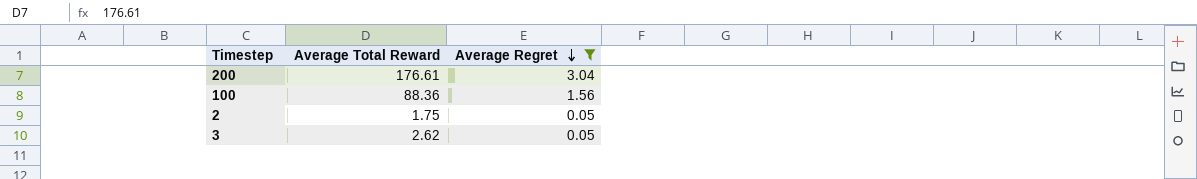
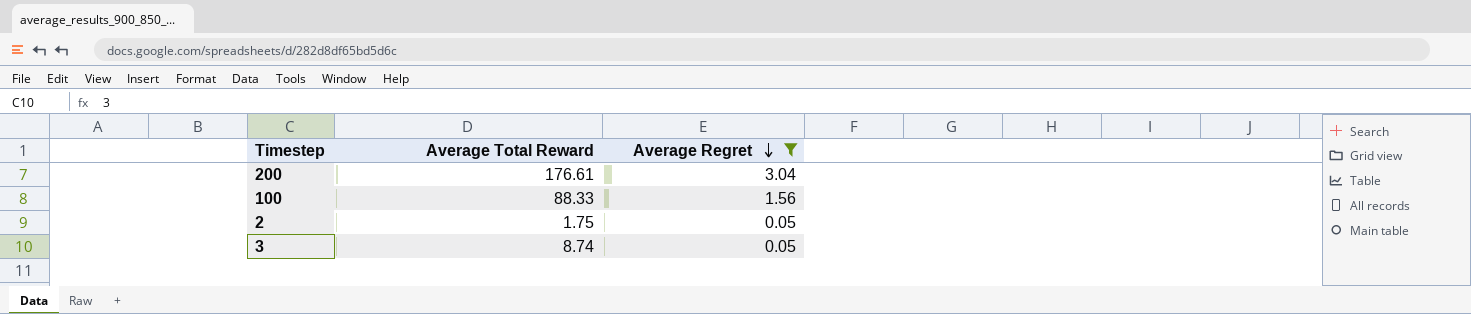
100 | Average Total Reward: 88.36 -> 88.33
3 | Average Total Reward: 2.62 -> 8.74

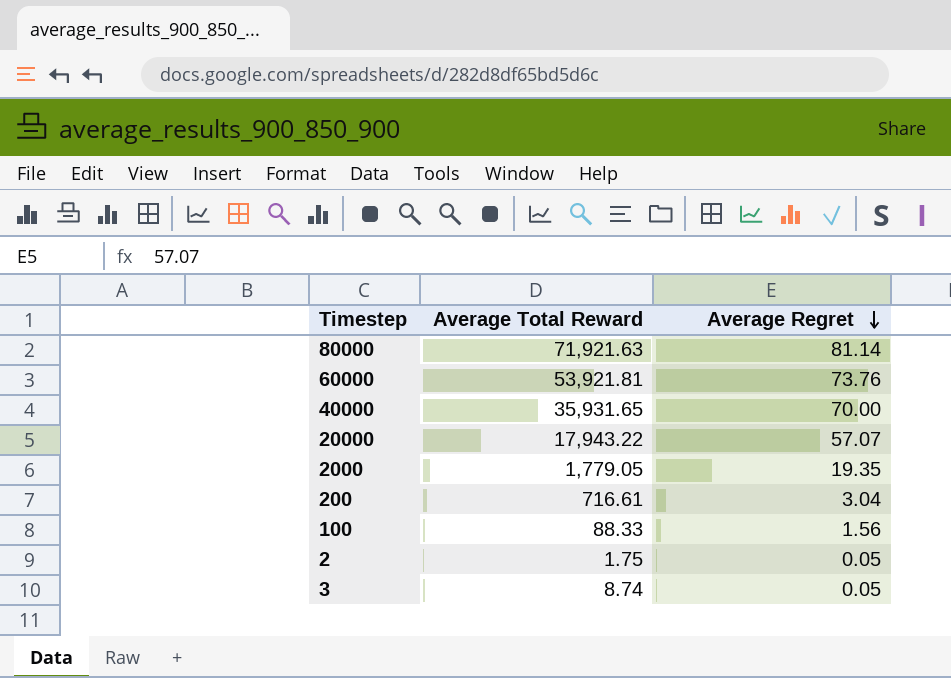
filter: Average Regret <= 3.04 -> none
200 | Average Total Reward: 176.61 -> 716.61

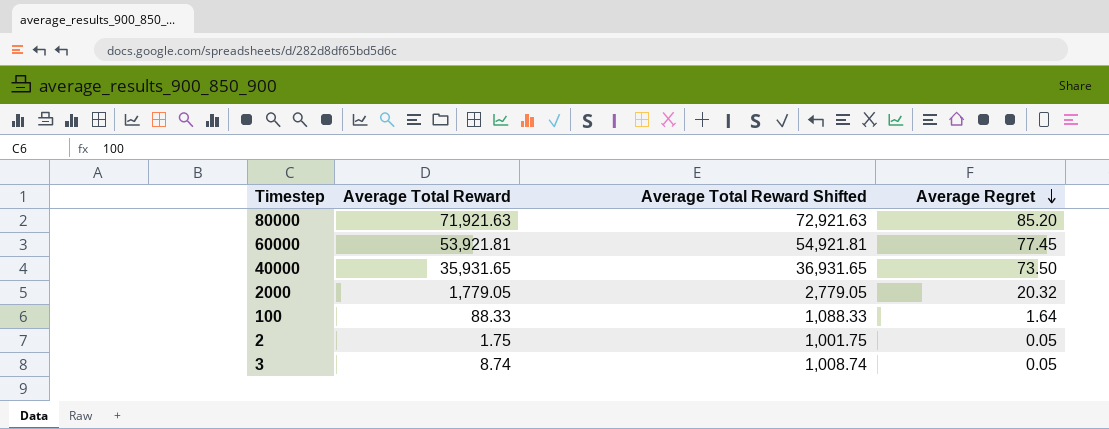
column Average Total Reward Shifted | formula: none -> [Average Total Reward] + 1000
row 20000: 17,943.22 | 57.07 -> none
row 200: 716.61 | 3.04 -> none
80000 | Average Regret: 81.14 -> 85.20
60000 | Average Regret: 73.76 -> 77.45
40000 | Average Regret: 70.00 -> 73.50
2000 | Average Regret: 19.35 -> 20.32
100 | Average Regret: 1.56 -> 1.64

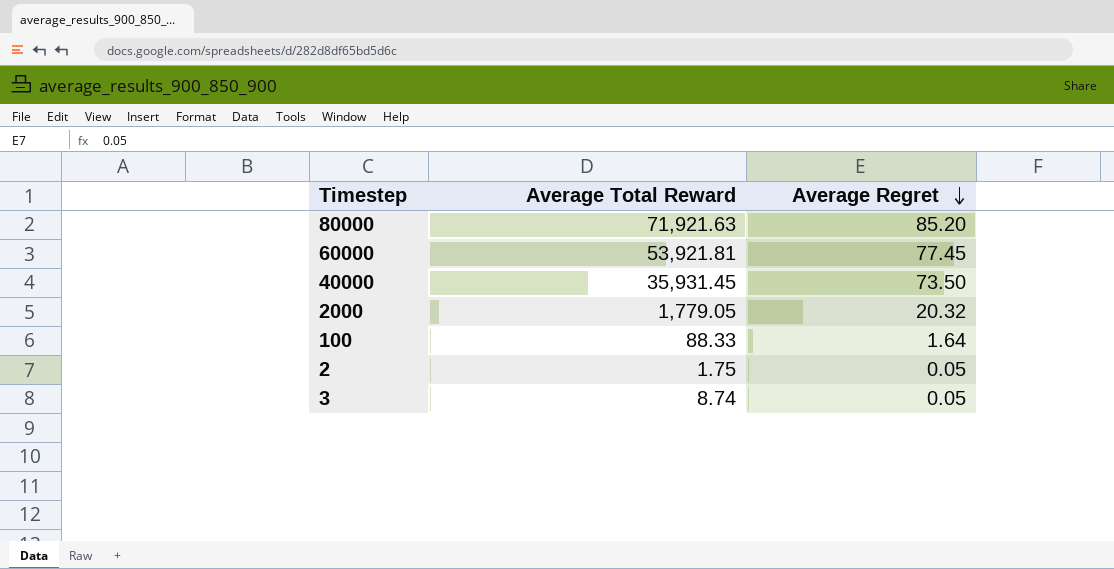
column Average Total Reward Shifted | formula: [Average Total Reward] + 1000 -> none
40000 | Average Total Reward: 35,931.65 -> 35,931.45

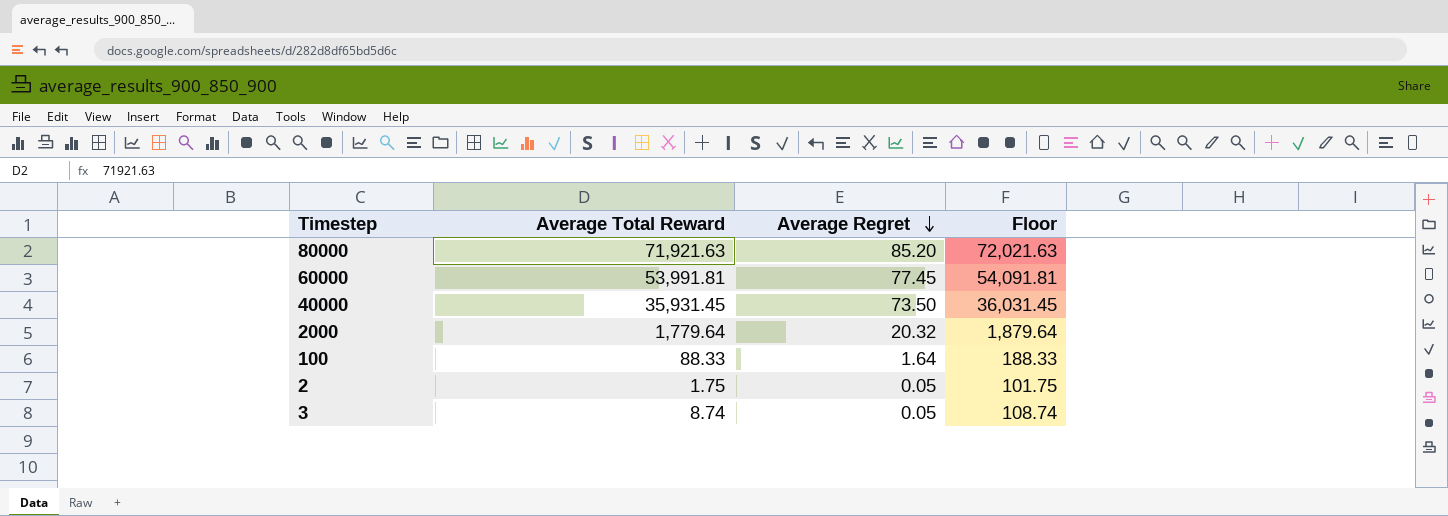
column Floor | formula: none -> [Average Total Reward] + 100
60000 | Average Total Reward: 53,921.81 -> 53,991.81
2000 | Average Total Reward: 1,779.05 -> 1,779.64

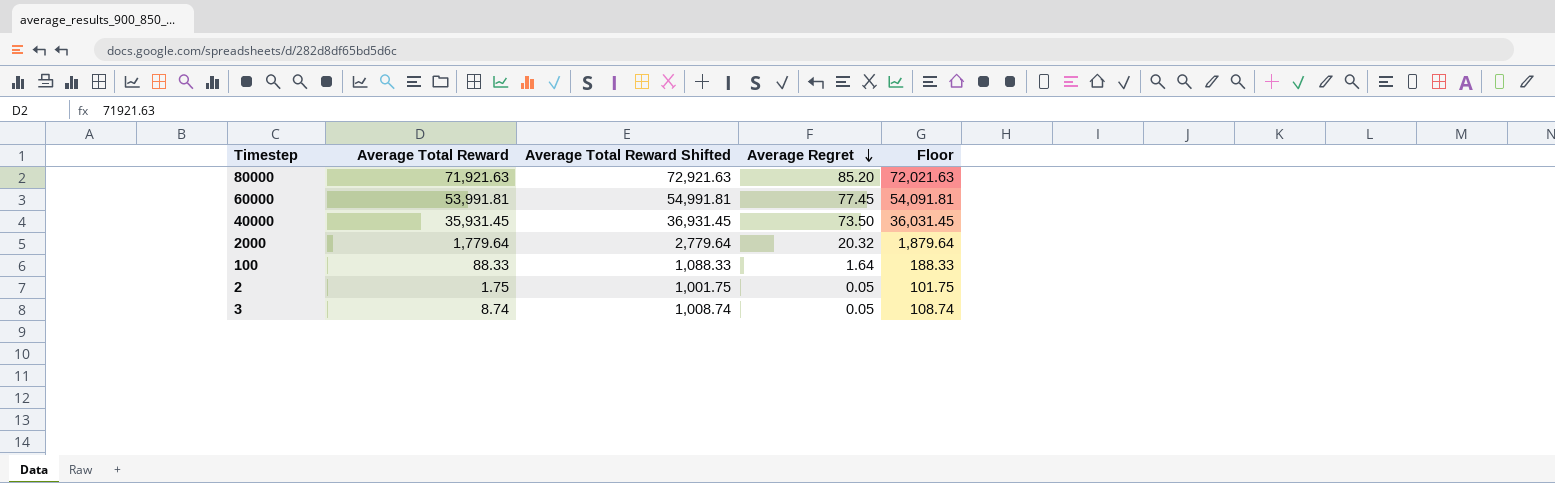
column Average Total Reward Shifted | formula: none -> [Average Total Reward] + 1000

